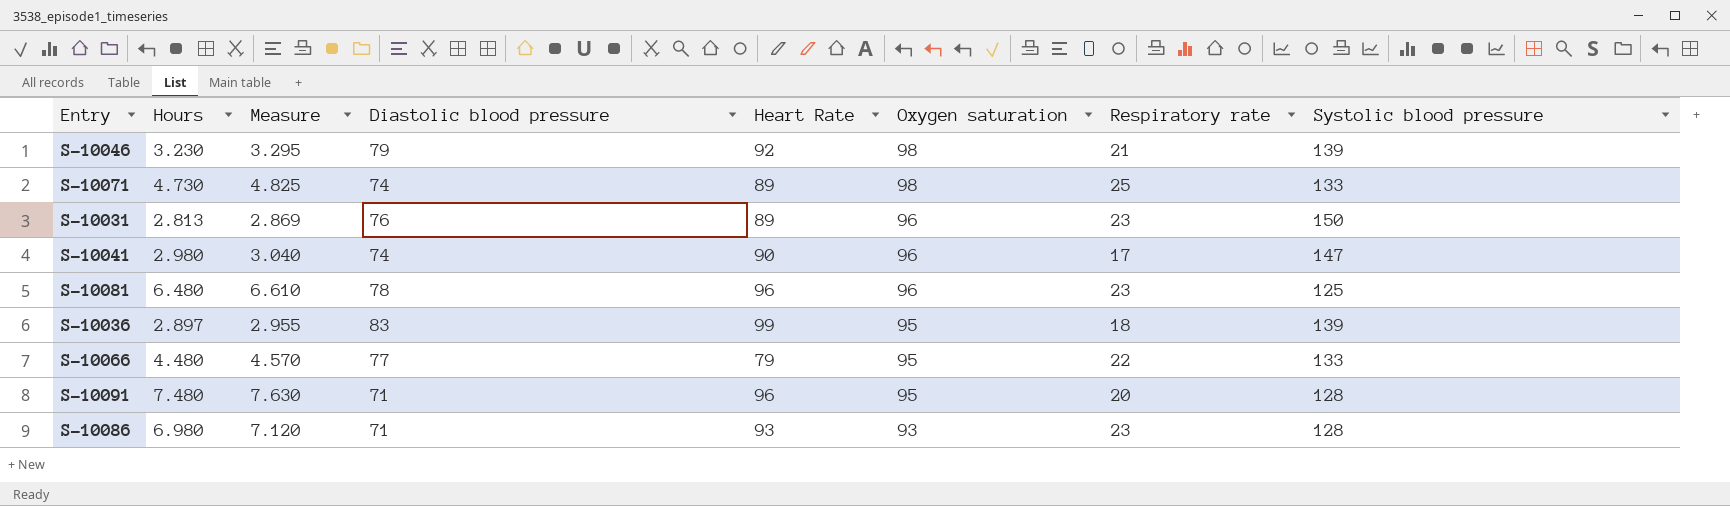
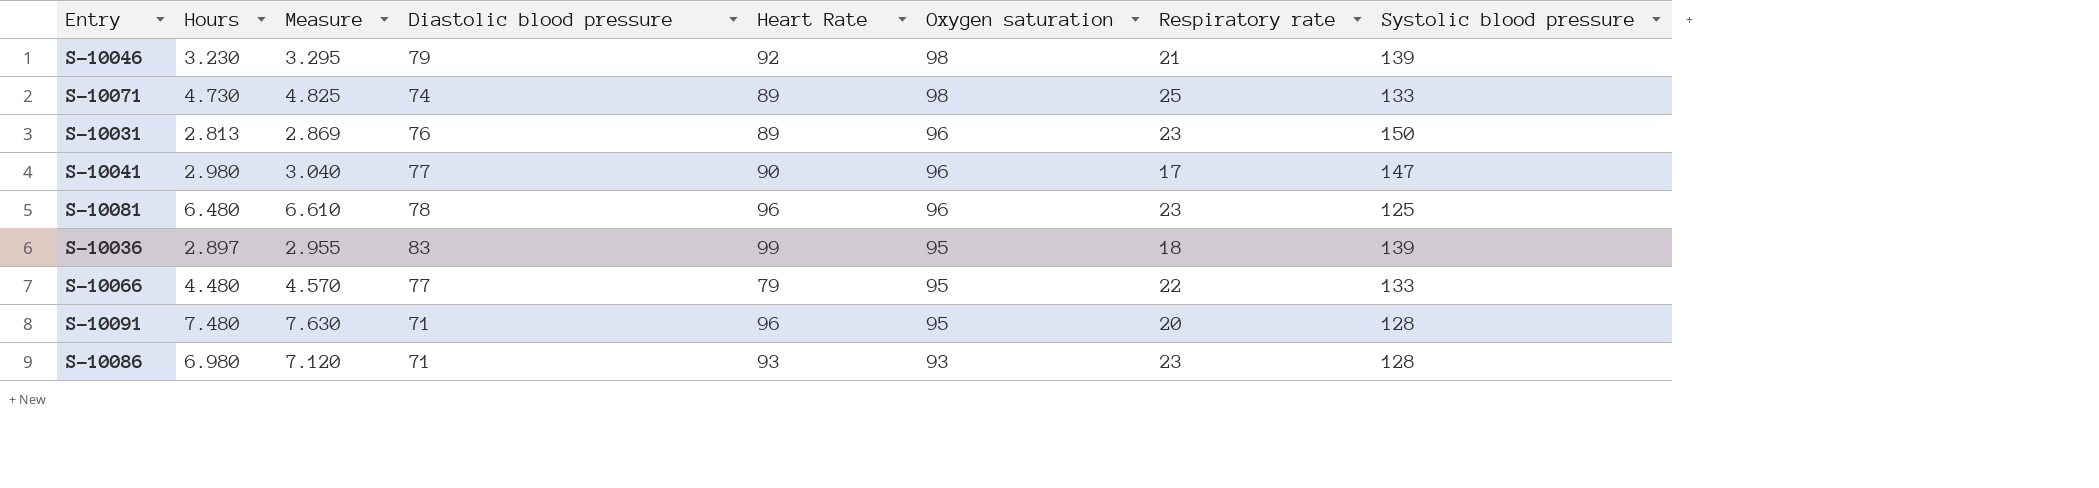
S-10041 | Diastolic blood pressure: 74 -> 77

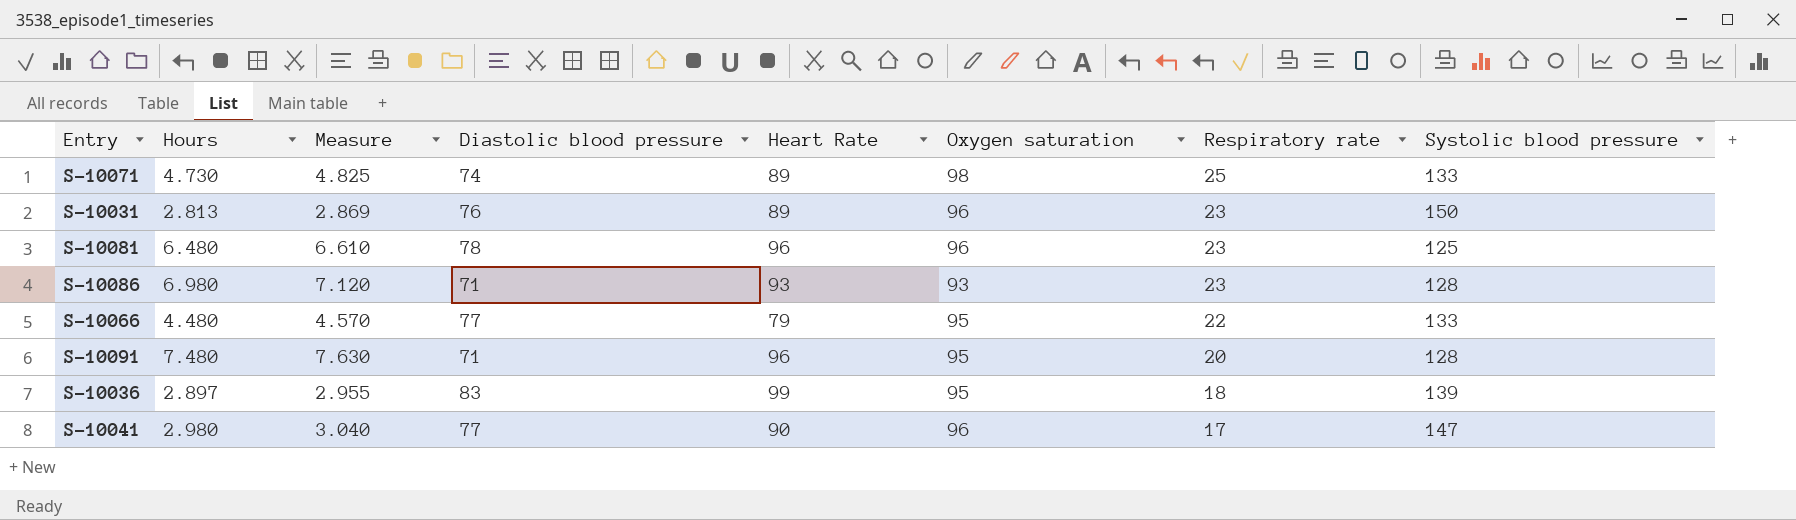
row order: Oxygen saturation descending -> Respiratory rate descending
row S-10046: 3.230 | 3.295 | 79 | 92 | 98 | 21 | 139 -> none

